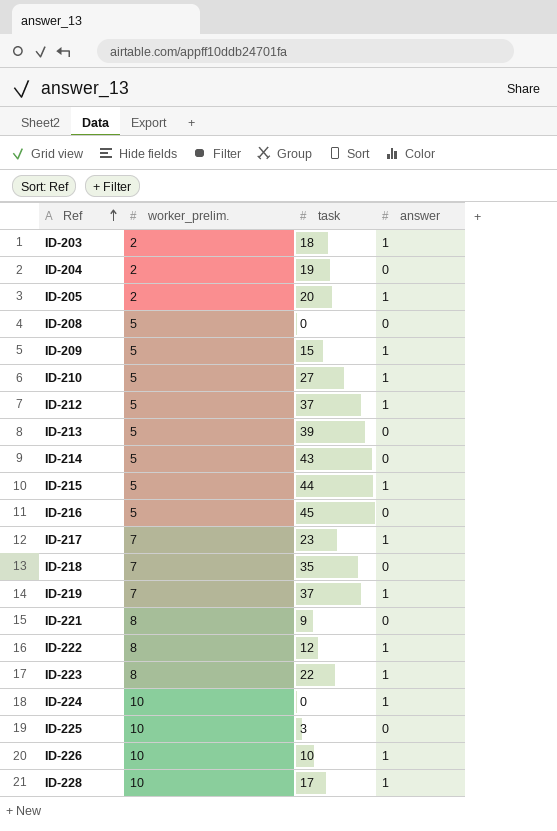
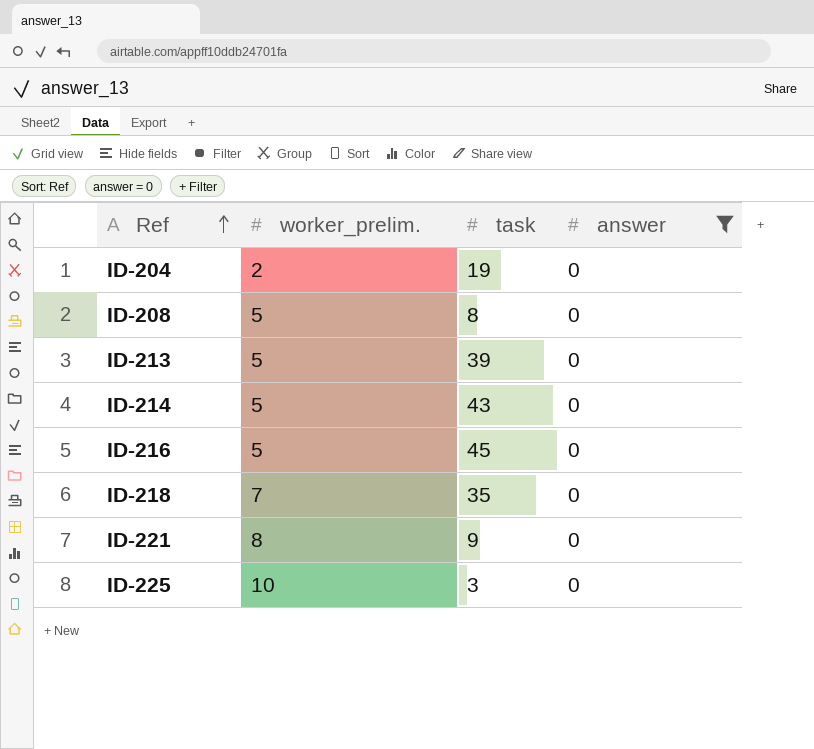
filter: none -> answer = 0
ID-208 | task: 0 -> 8

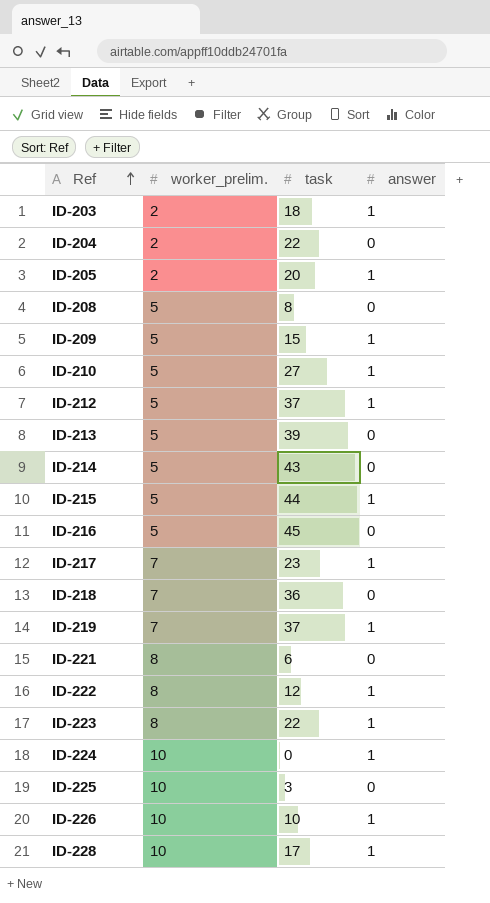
filter: answer = 0 -> none
ID-204 | task: 19 -> 22
ID-218 | task: 35 -> 36
ID-221 | task: 9 -> 6

